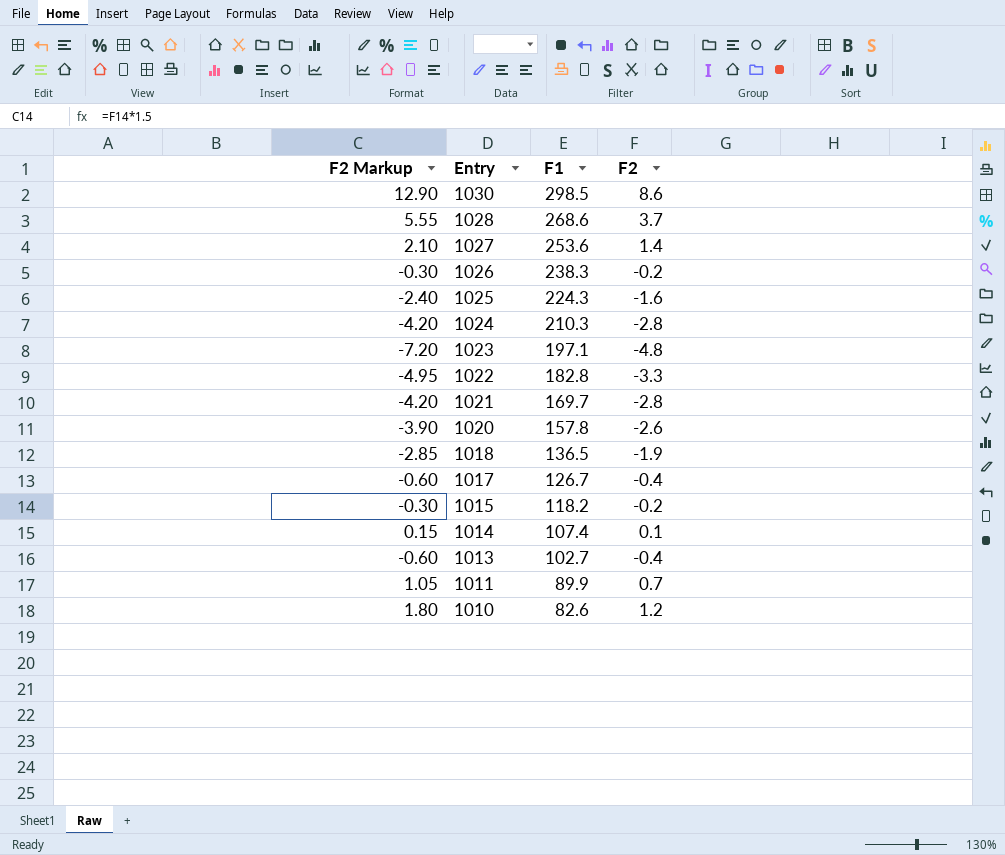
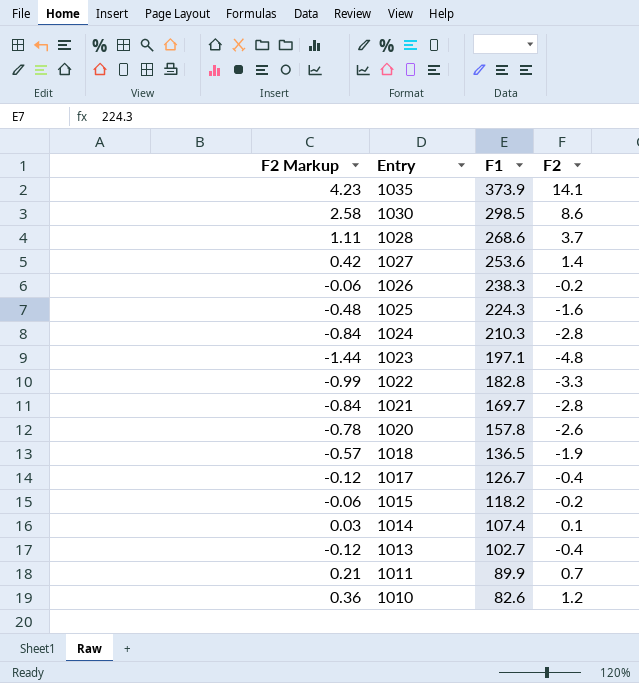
column F2 Markup | formula: [F2] * 1.5 -> [F2] * 0.3
row 1035: none -> 4.23 | 373.9 | 14.1

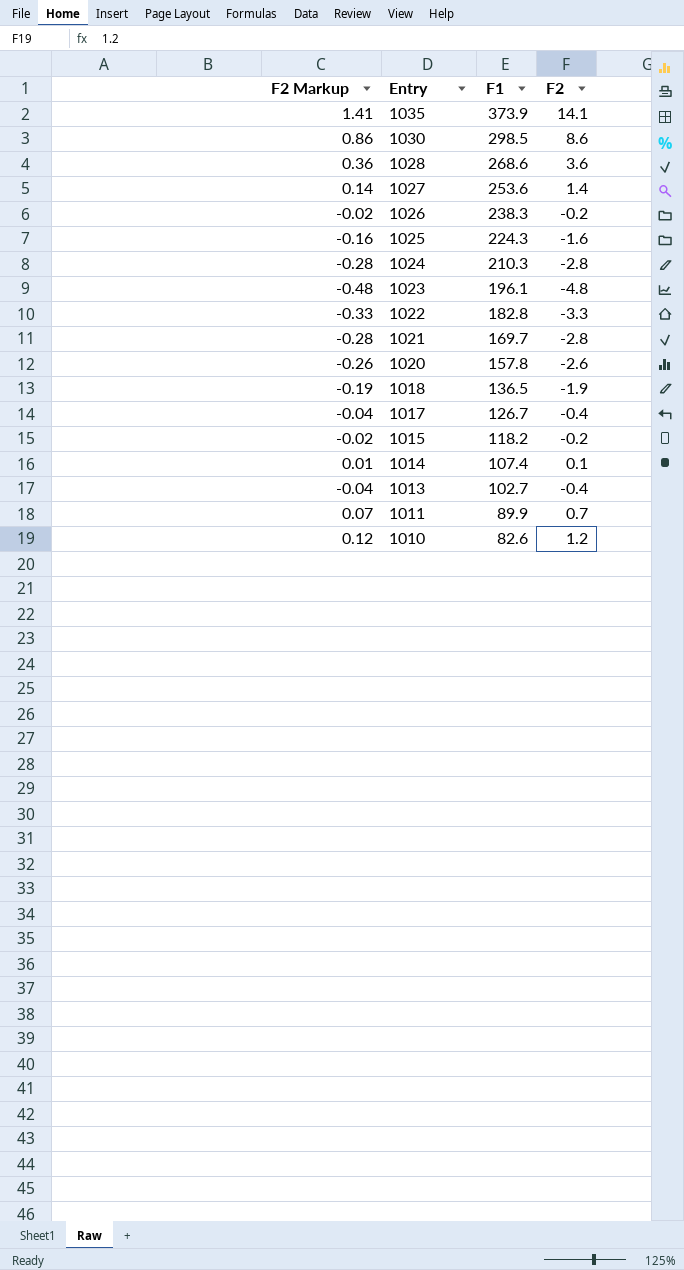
column F2 Markup | formula: [F2] * 0.3 -> [F2] * 0.1
1028 | F2: 3.7 -> 3.6
1023 | F1: 197.1 -> 196.1

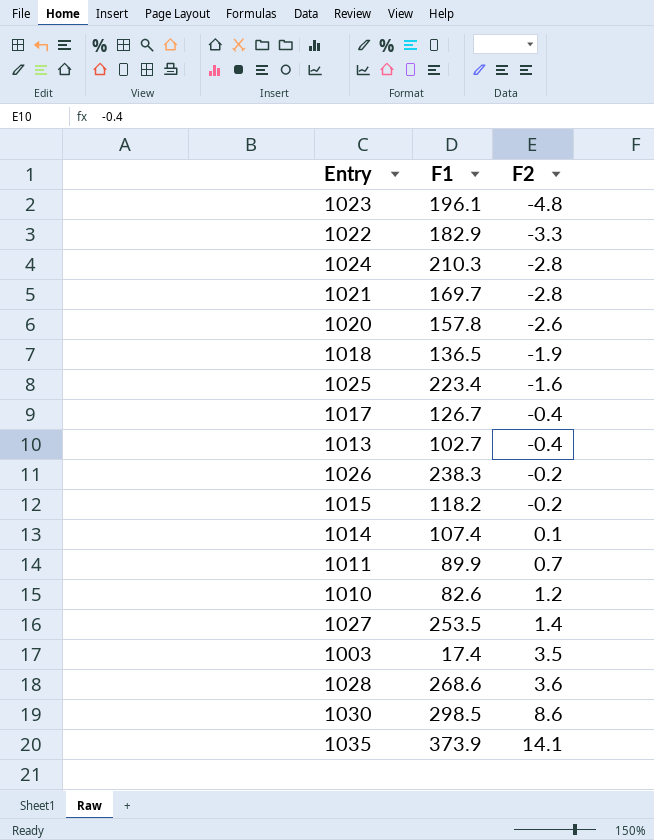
row order: Entry descending -> F2 ascending
column F2 Markup | formula: [F2] * 0.1 -> none
1022 | F1: 182.8 -> 182.9
1025 | F1: 224.3 -> 223.4
1027 | F1: 253.6 -> 253.5
row 1003: none -> 17.4 | 3.5

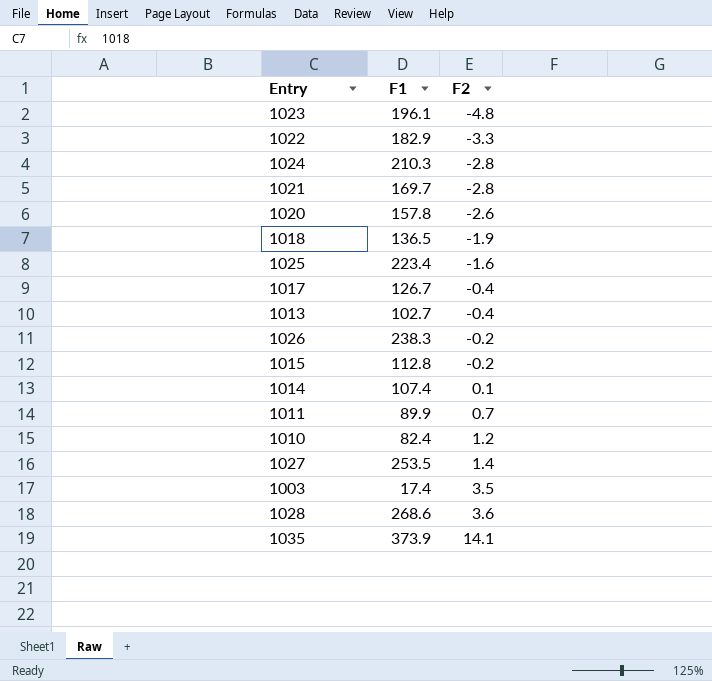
row 1030: 298.5 | 8.6 -> none
1015 | F1: 118.2 -> 112.8
1010 | F1: 82.6 -> 82.4

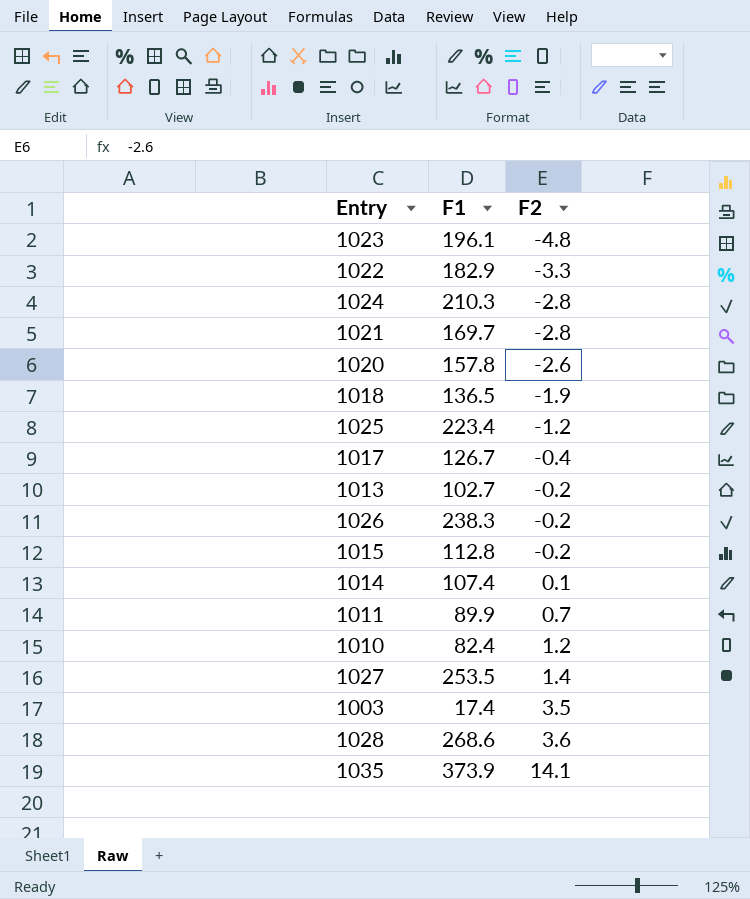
1025 | F2: -1.6 -> -1.2
1013 | F2: -0.4 -> -0.2

